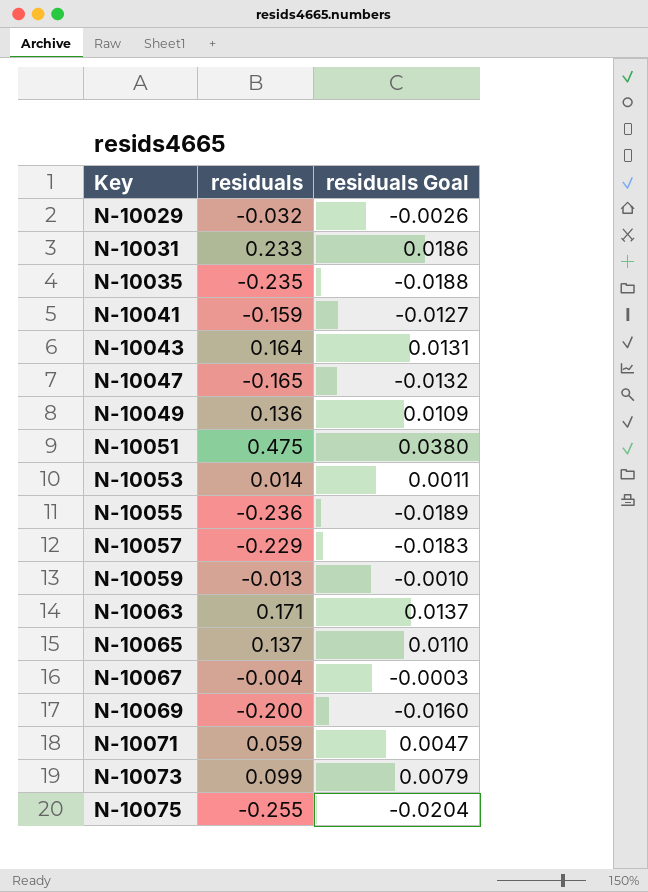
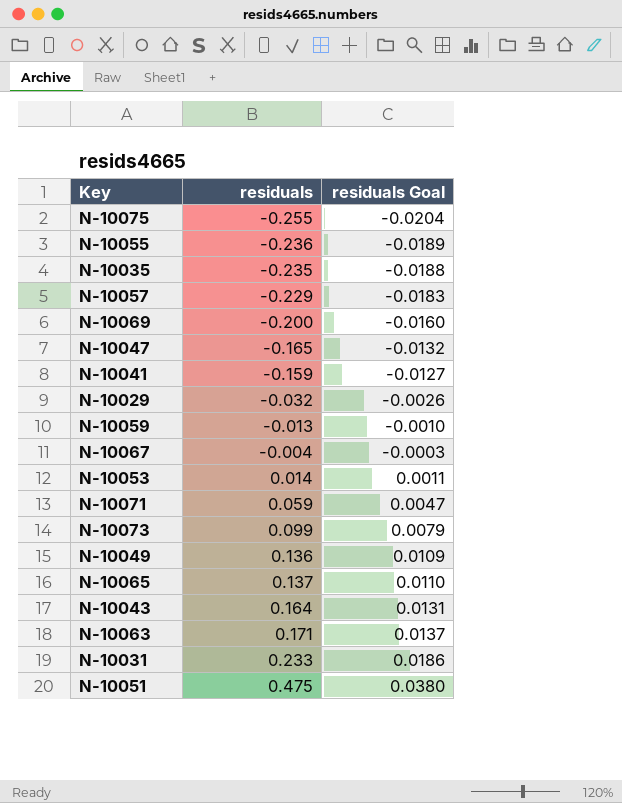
row order: Key ascending -> residuals ascending

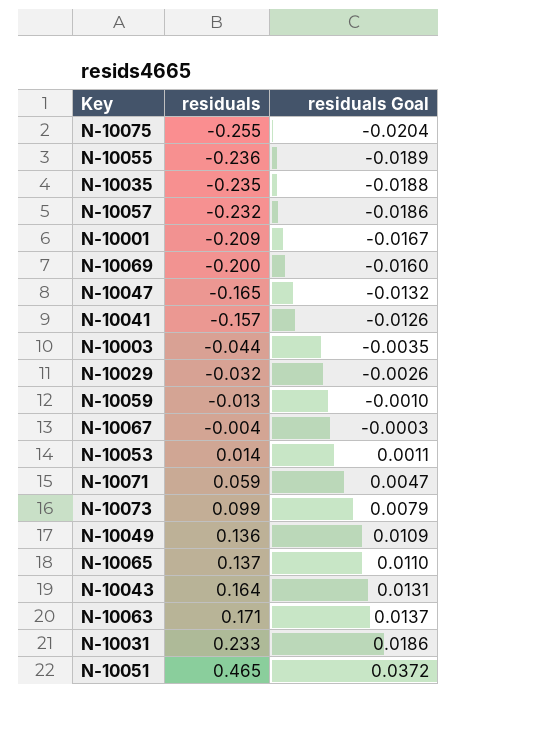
N-10057 | residuals: -0.229 -> -0.232
N-10057 | residuals Goal: -0.0183 -> -0.0186
row N-10001: none -> -0.209 | -0.0167
N-10041 | residuals: -0.159 -> -0.157
N-10041 | residuals Goal: -0.0127 -> -0.0126
row N-10003: none -> -0.044 | -0.0035
N-10051 | residuals: 0.475 -> 0.465
N-10051 | residuals Goal: 0.0380 -> 0.0372

